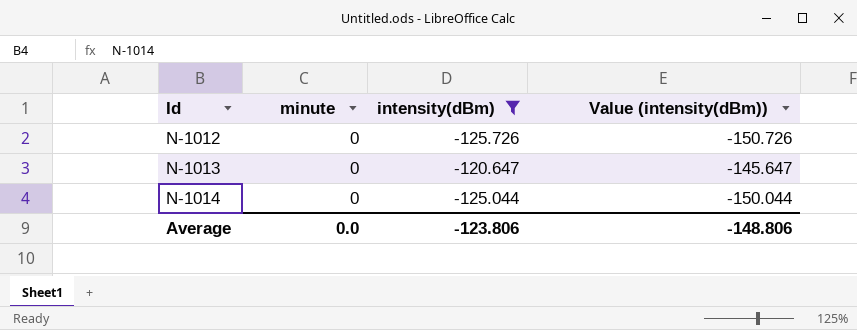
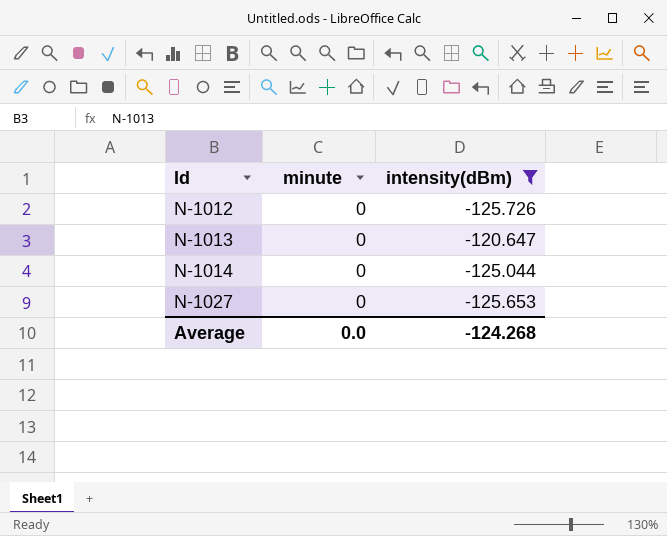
column Value (intensity(dBm)) | formula: [intensity(dBm)] - 25 -> none
row N-1027: none -> 0 | -125.653
Average | intensity(dBm): -123.806 -> -124.268

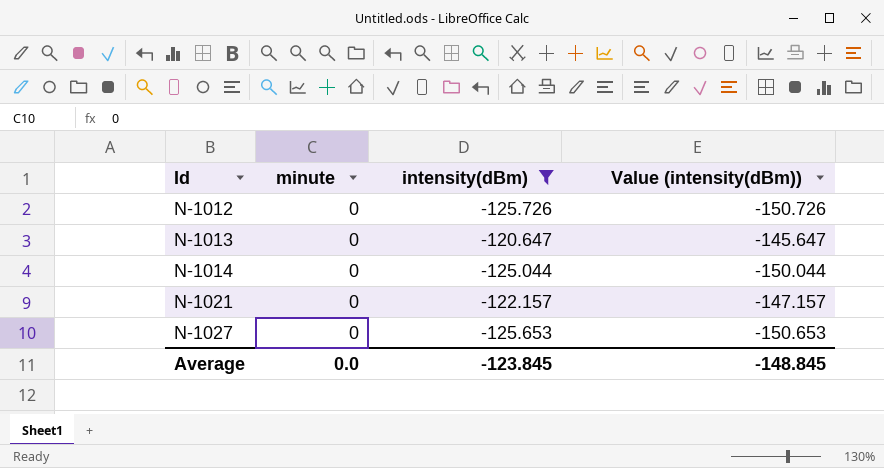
column Value (intensity(dBm)) | formula: none -> [intensity(dBm)] - 25
row N-1021: none -> 0 | -122.157 | -147.157
Average | intensity(dBm): -124.268 -> -123.845

